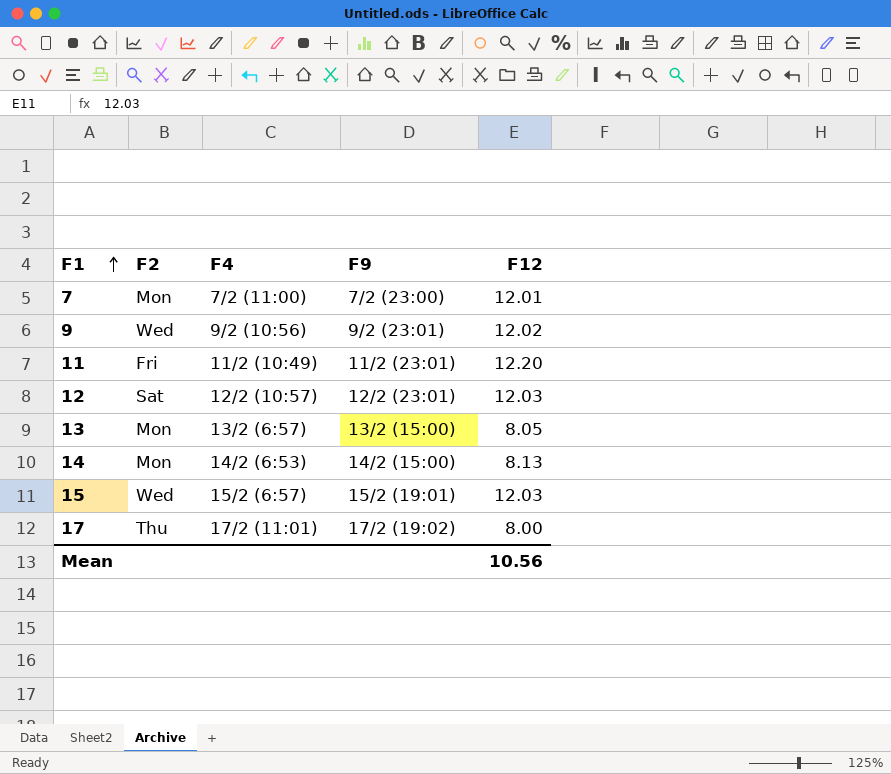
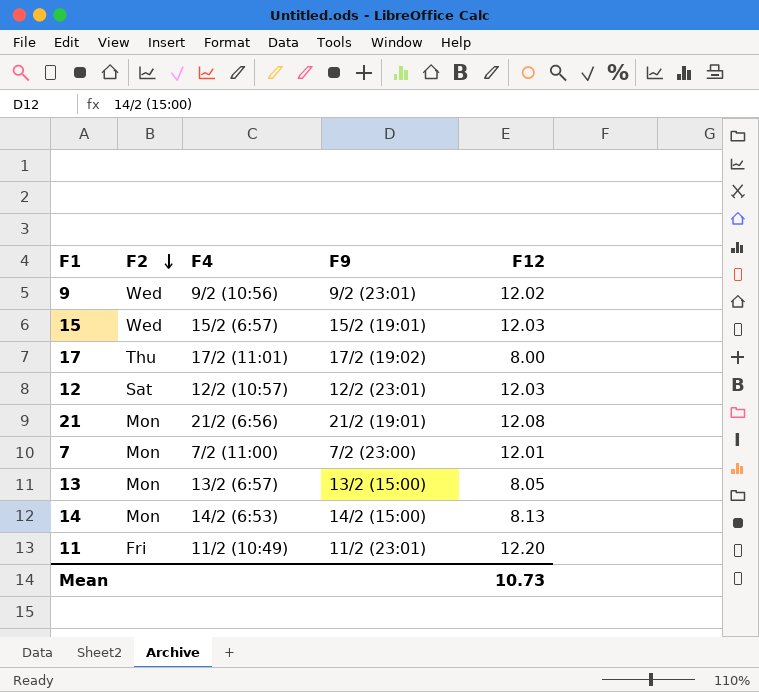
row order: F1 ascending -> F2 descending
row 21: none -> Mon | 21/2 (6:56) | 21/2 (19:01) | 12.08
Mean | F12: 10.56 -> 10.73

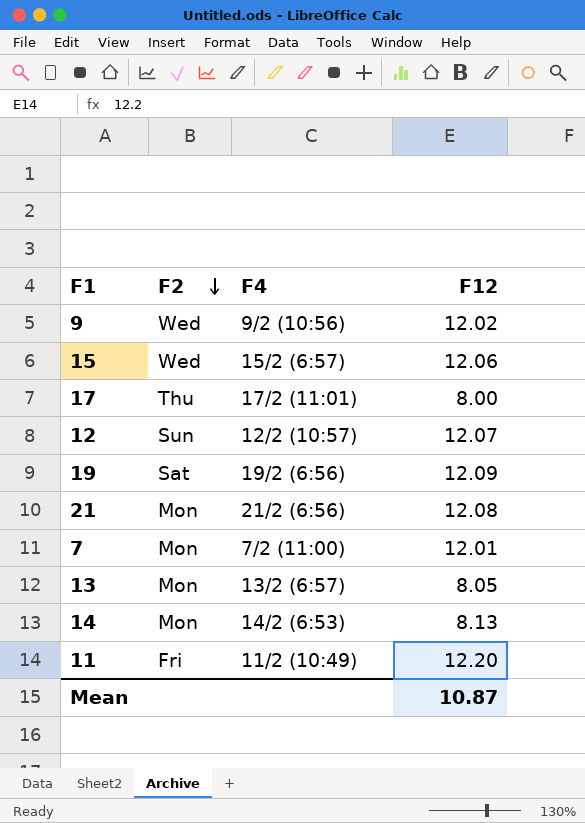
column F9 | position: 4 -> none
15 | F12: 12.03 -> 12.06
12 | F2: Sat -> Sun
12 | F12: 12.03 -> 12.07
row 19: none -> Sat | 19/2 (6:56) | 12.09
Mean | F12: 10.73 -> 10.87

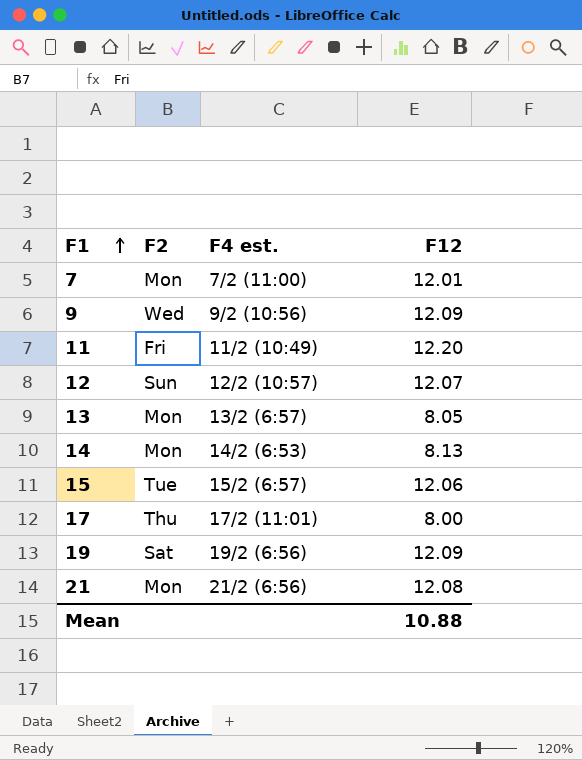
row order: F2 descending -> F1 ascending
column name: F4 -> F4 est.
9 | F12: 12.02 -> 12.09
15 | F2: Wed -> Tue
Mean | F12: 10.87 -> 10.88

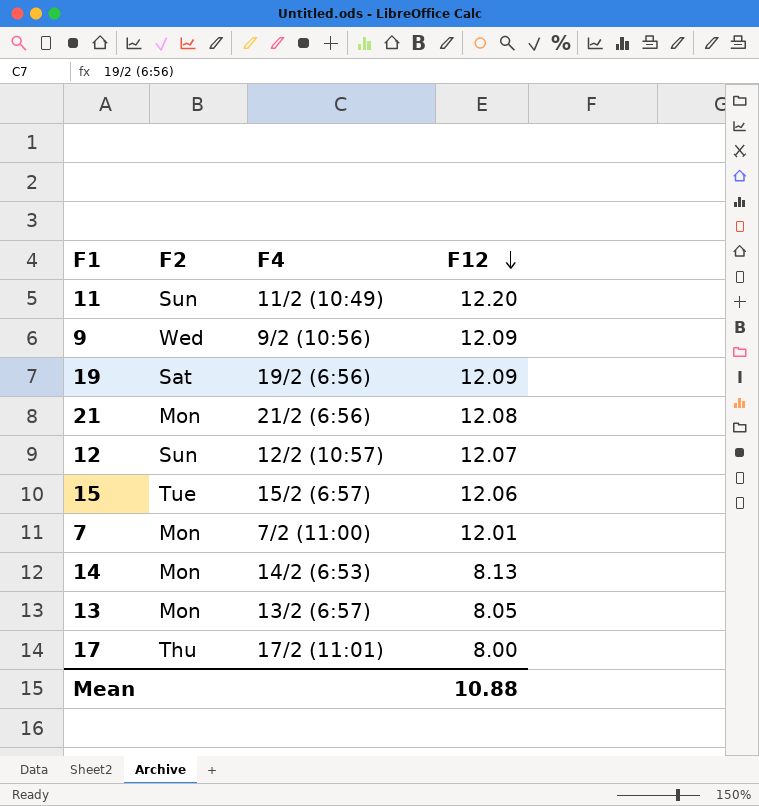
row order: F1 ascending -> F12 descending
column name: F4 est. -> F4
11 | F2: Fri -> Sun

